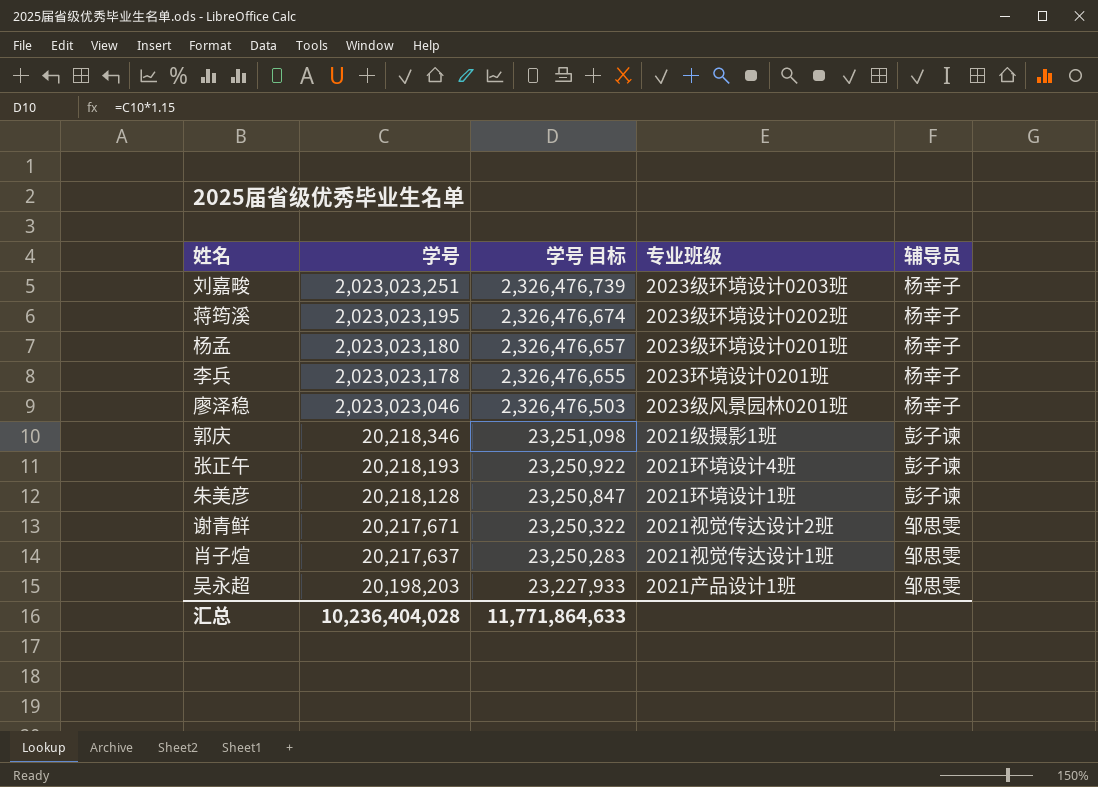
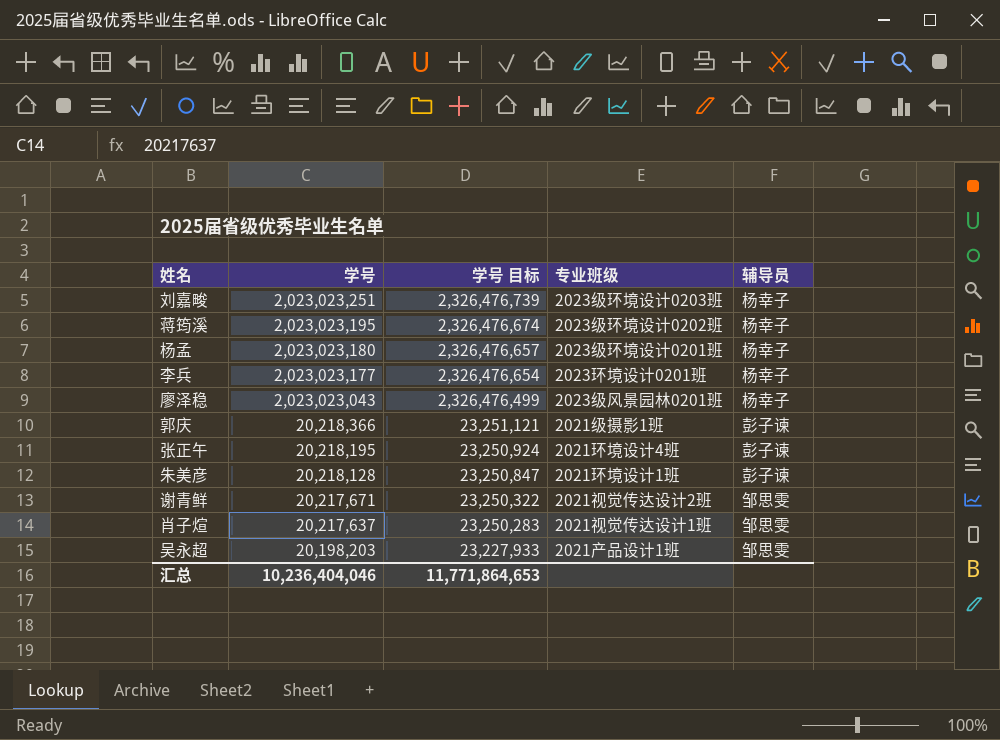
李兵 | 学号: 2,023,023,178 -> 2,023,023,177
李兵 | 学号 目标: 2,326,476,655 -> 2,326,476,654
廖泽稳 | 学号: 2,023,023,046 -> 2,023,023,043
廖泽稳 | 学号 目标: 2,326,476,503 -> 2,326,476,499
郭庆 | 学号: 20,218,346 -> 20,218,366
郭庆 | 学号 目标: 23,251,098 -> 23,251,121
张正午 | 学号: 20,218,193 -> 20,218,195
张正午 | 学号 目标: 23,250,922 -> 23,250,924
汇总 | 学号: 10,236,404,028 -> 10,236,404,046
汇总 | 学号 目标: 11,771,864,633 -> 11,771,864,653

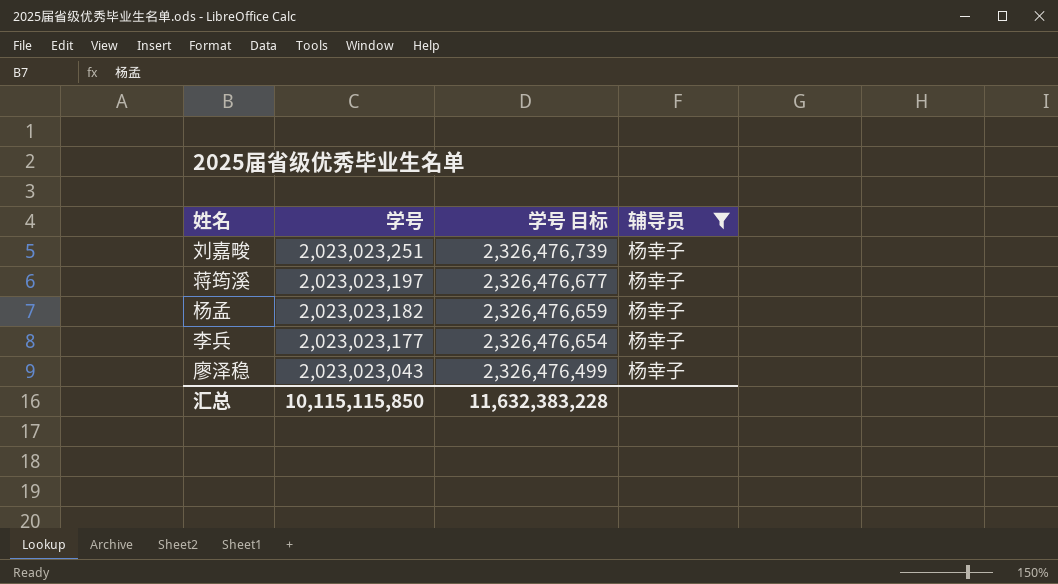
filter: none -> 辅导员 = 杨幸子
column 专业班级 | position: 4 -> none
蒋筠溪 | 学号: 2,023,023,195 -> 2,023,023,197
蒋筠溪 | 学号 目标: 2,326,476,674 -> 2,326,476,677
杨孟 | 学号: 2,023,023,180 -> 2,023,023,182
杨孟 | 学号 目标: 2,326,476,657 -> 2,326,476,659
汇总 | 学号: 10,236,404,046 -> 10,115,115,850
汇总 | 学号 目标: 11,771,864,653 -> 11,632,383,228

